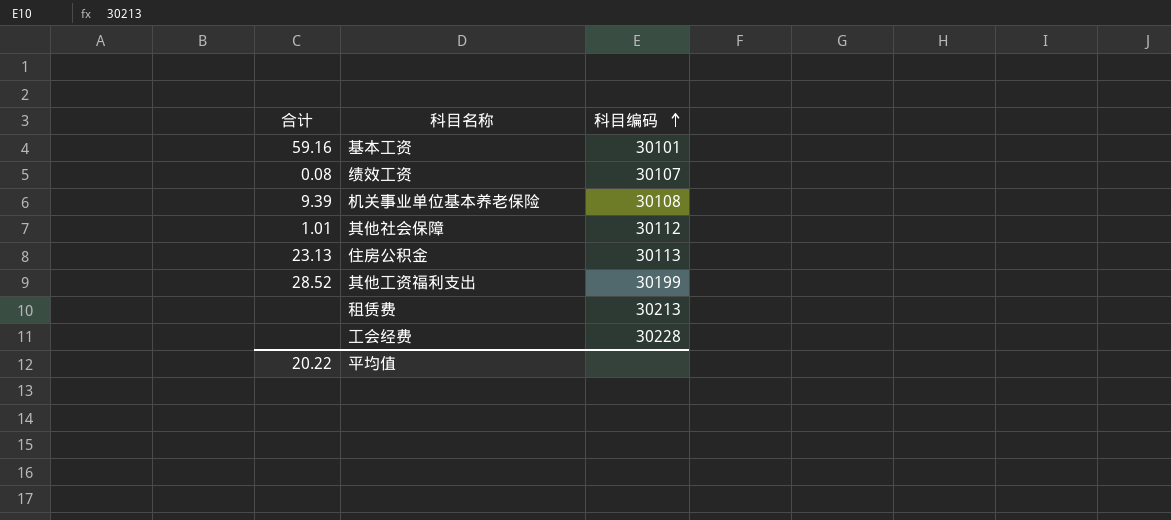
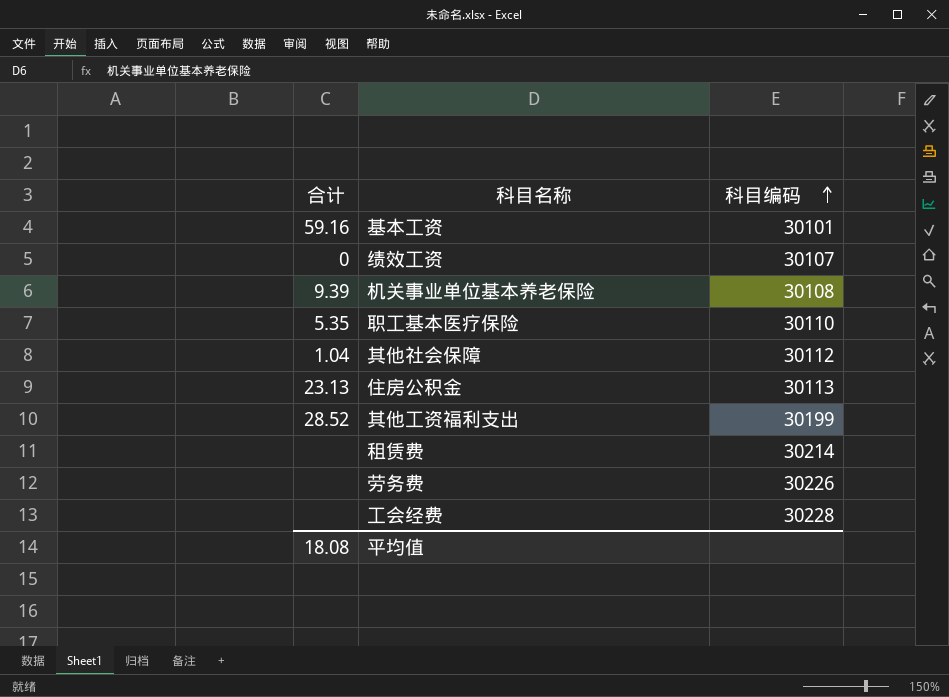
绩效工资 | 合计: 0.08 -> 0
row 职工基本医疗保险: none -> 5.35 | 30110
其他社会保障 | 合计: 1.01 -> 1.04
租赁费 | 科目编码: 30213 -> 30214
row 劳务费: none -> none | 30226
平均值 | 合计: 20.22 -> 18.08

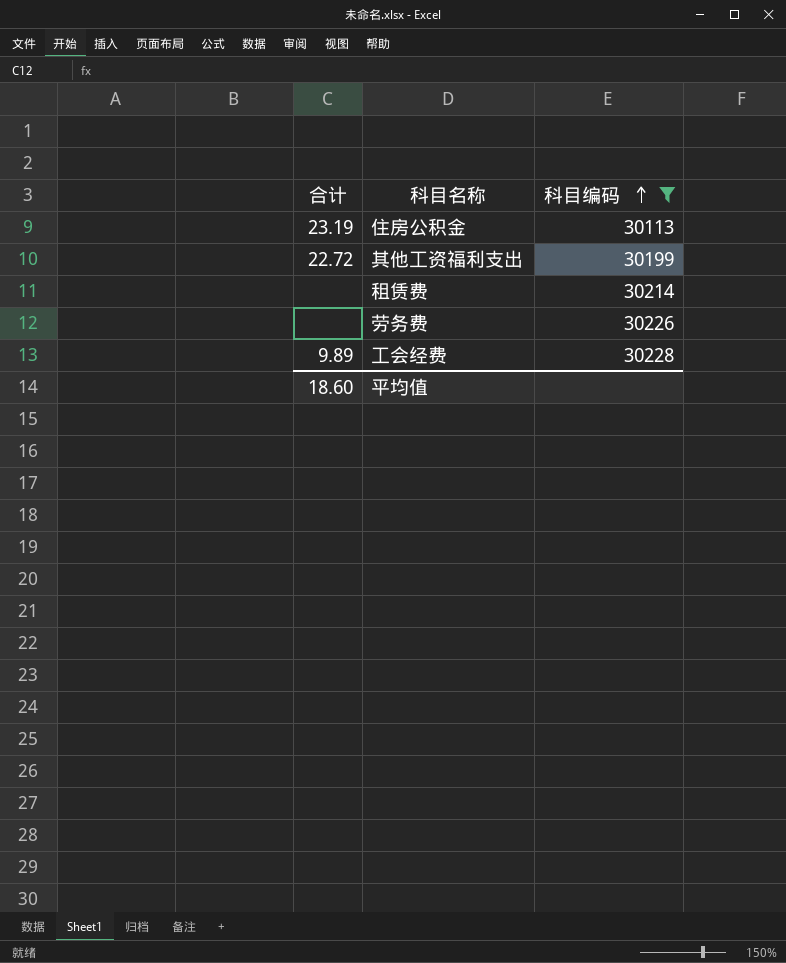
filter: none -> 科目编码 >= 30113
住房公积金 | 合计: 23.13 -> 23.19
其他工资福利支出 | 合计: 28.52 -> 22.72
工会经费 | 合计: none -> 9.89
平均值 | 合计: 18.08 -> 18.60

